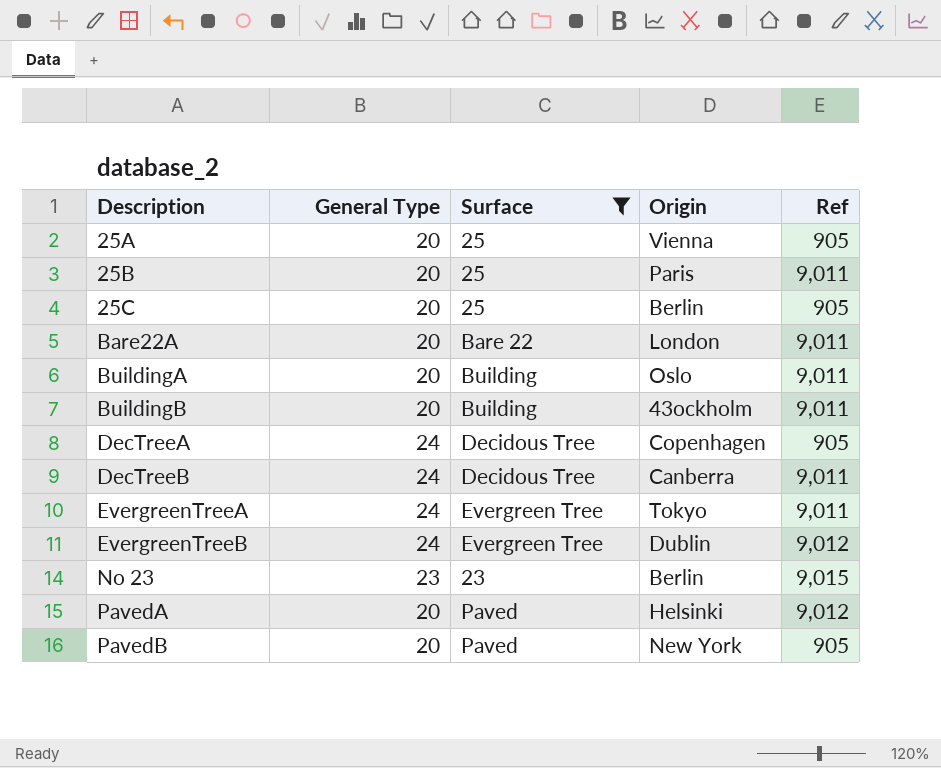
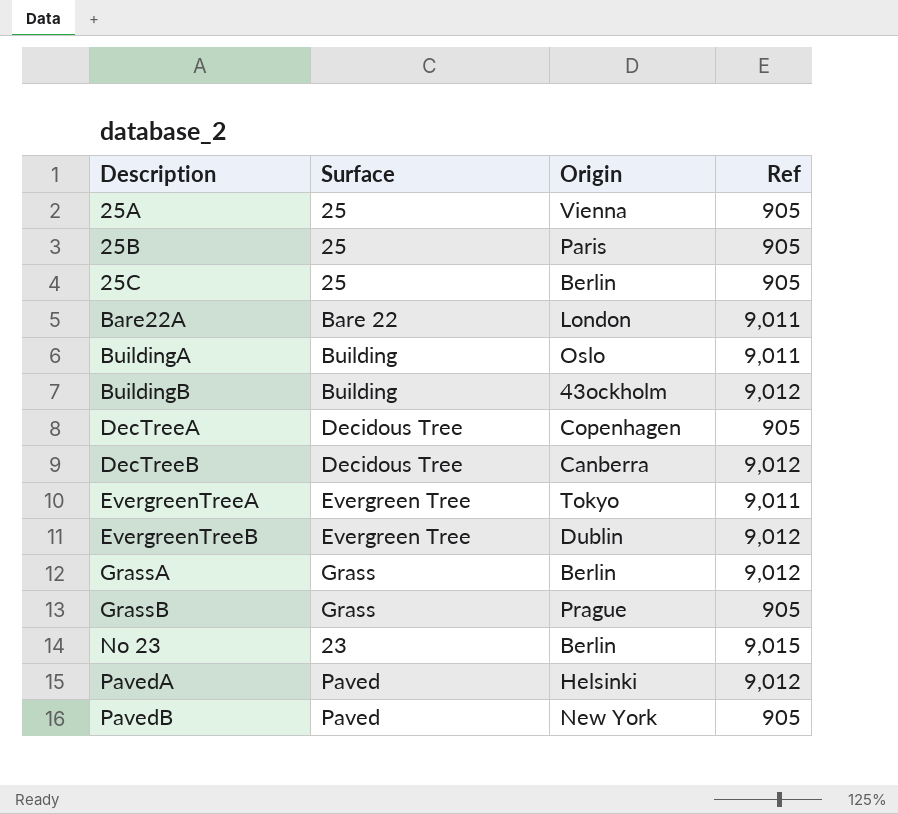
filter: Surface != Grass -> none
column General Type | position: 2 -> none
25B | Ref: 9,011 -> 905
BuildingB | Ref: 9,011 -> 9,012
DecTreeB | Ref: 9,011 -> 9,012

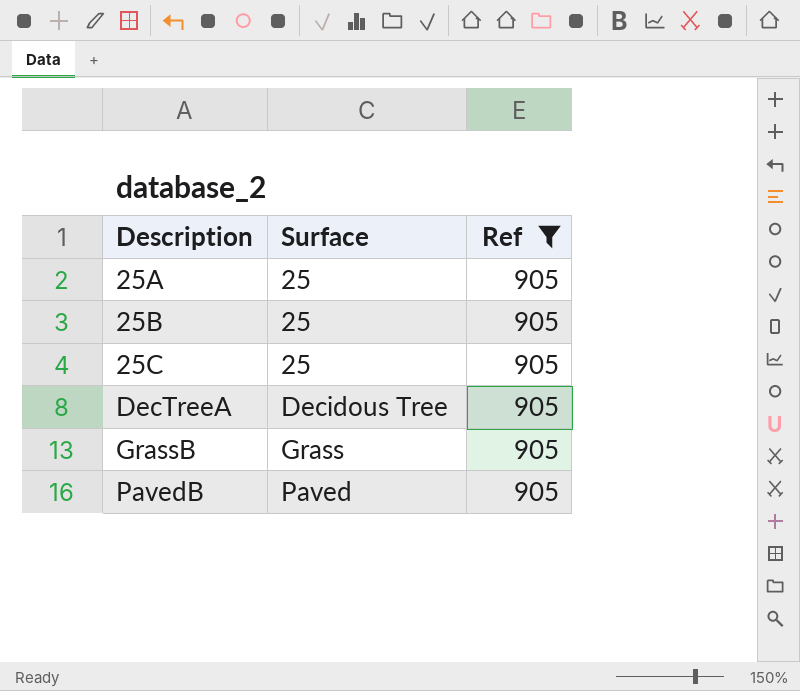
filter: none -> Ref = 905
column Origin | position: 3 -> none

